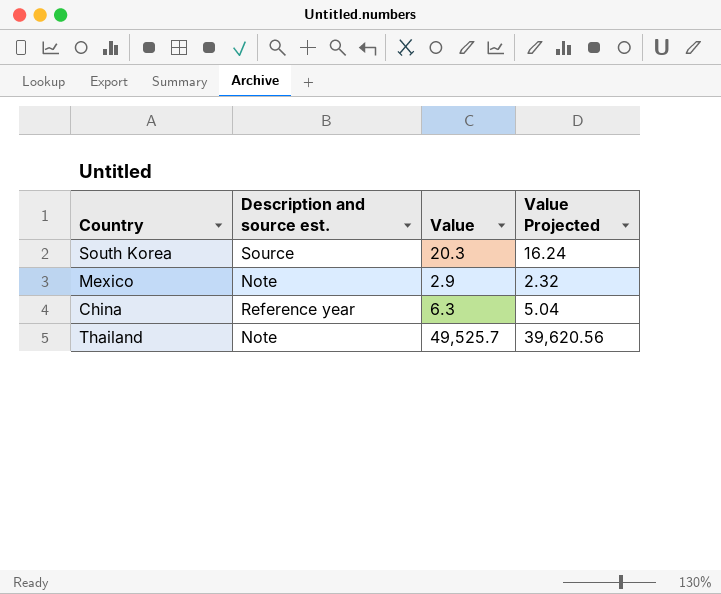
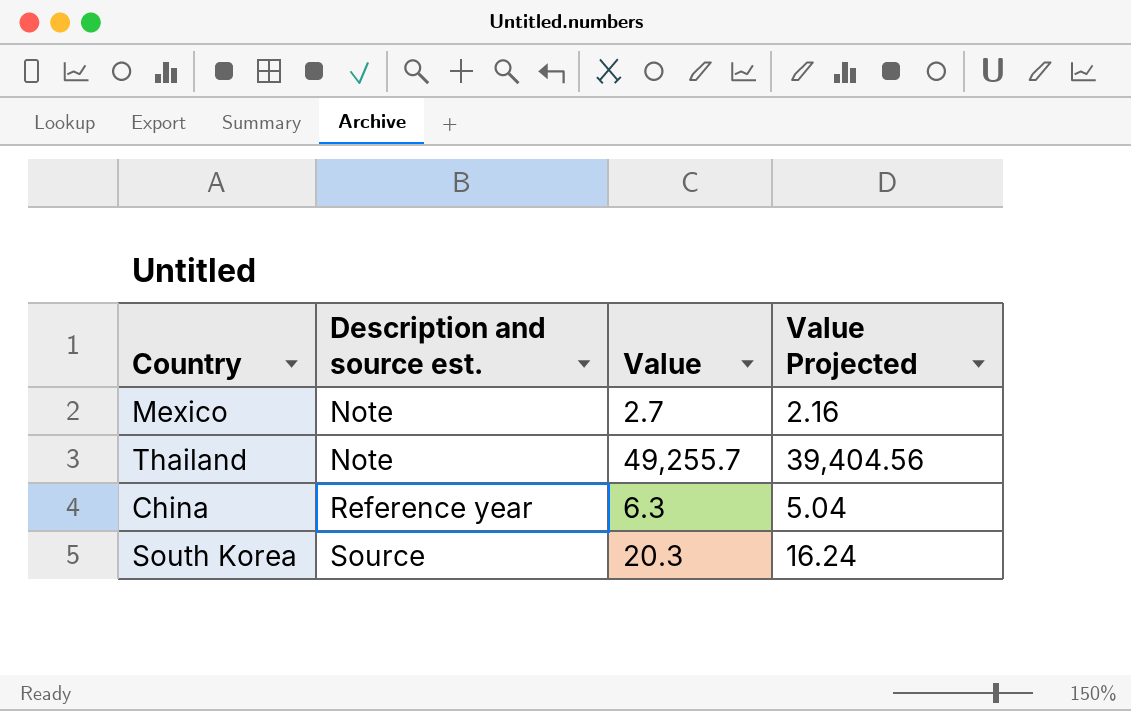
row order: none -> Description and source est. ascending
Mexico | Value: 2.9 -> 2.7
Mexico | Value Projected: 2.32 -> 2.16
Thailand | Value: 49,525.7 -> 49,255.7
Thailand | Value Projected: 39,620.56 -> 39,404.56

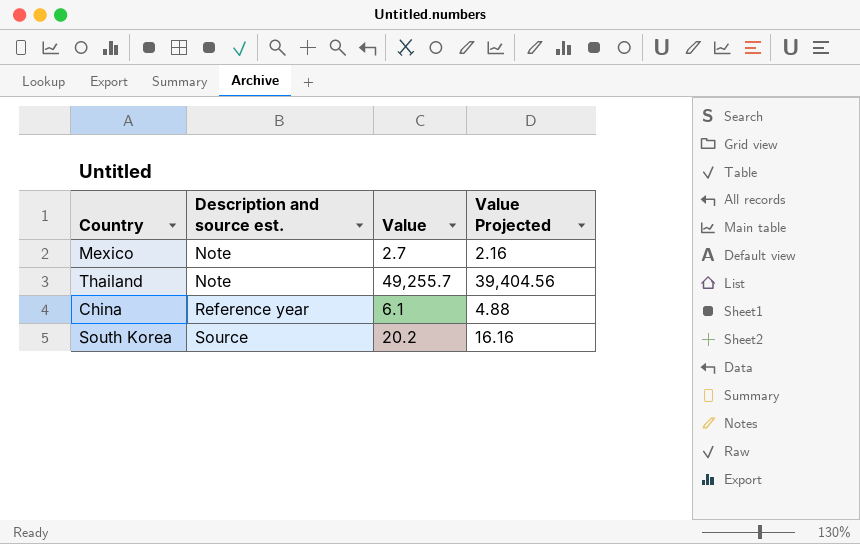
China | Value: 6.3 -> 6.1
China | Value Projected: 5.04 -> 4.88
South Korea | Value: 20.3 -> 20.2
South Korea | Value Projected: 16.24 -> 16.16

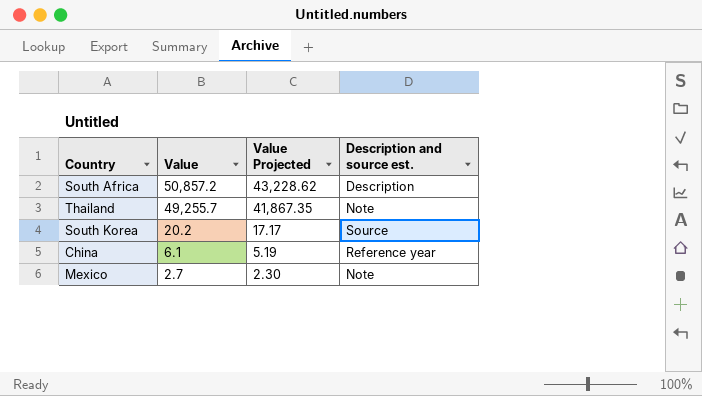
row order: Description and source est. ascending -> Value descending
column Value Projected | formula: [Value] * 0.8 -> [Value] * 0.85
column Description and source est. | position: 2 -> 4
row South Africa: none -> 50,857.2 | 43,228.62 | Description

